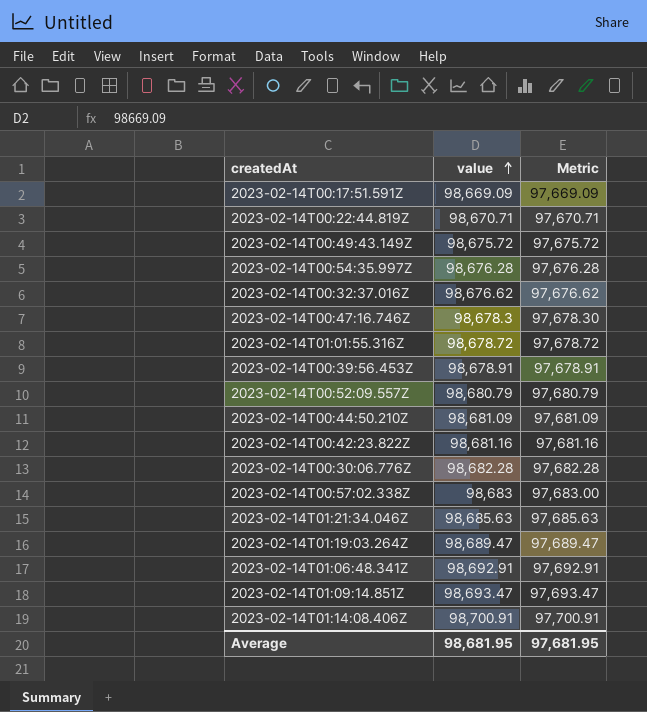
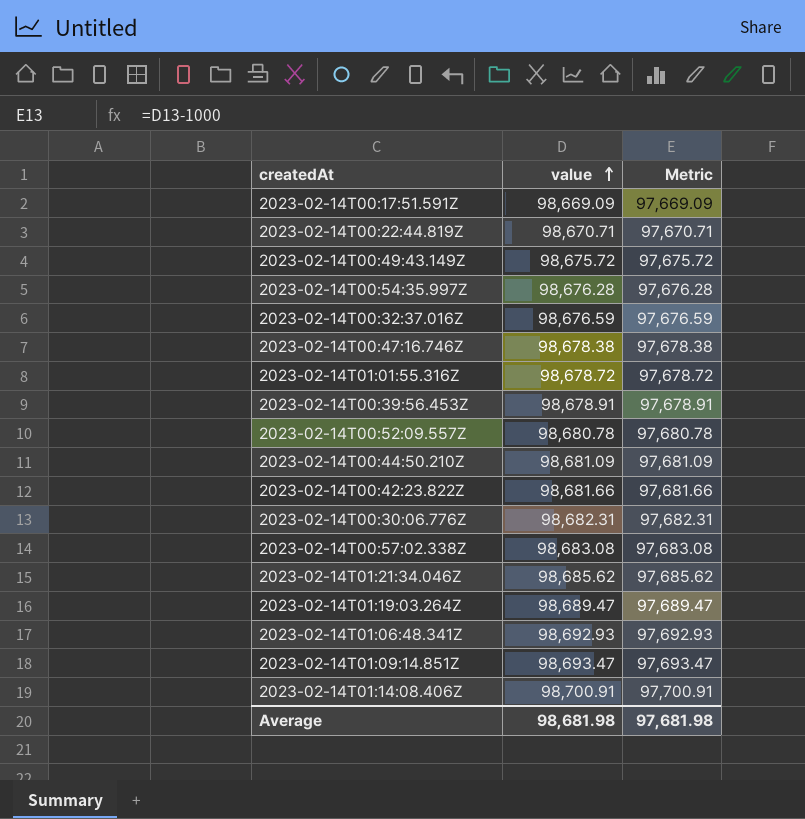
2023-02-14T00:32:37.016Z | value: 98,676.62 -> 98,676.59
2023-02-14T00:32:37.016Z | Metric: 97,676.62 -> 97,676.59
2023-02-14T00:47:16.746Z | value: 98,678.3 -> 98,678.38
2023-02-14T00:47:16.746Z | Metric: 97,678.30 -> 97,678.38
2023-02-14T00:52:09.557Z | value: 98,680.79 -> 98,680.78
2023-02-14T00:52:09.557Z | Metric: 97,680.79 -> 97,680.78
2023-02-14T00:42:23.822Z | value: 98,681.16 -> 98,681.66
2023-02-14T00:42:23.822Z | Metric: 97,681.16 -> 97,681.66
2023-02-14T00:30:06.776Z | value: 98,682.28 -> 98,682.31
2023-02-14T00:30:06.776Z | Metric: 97,682.28 -> 97,682.31
2023-02-14T00:57:02.338Z | value: 98,683 -> 98,683.08
2023-02-14T00:57:02.338Z | Metric: 97,683.00 -> 97,683.08
2023-02-14T01:21:34.046Z | value: 98,685.63 -> 98,685.62
2023-02-14T01:21:34.046Z | Metric: 97,685.63 -> 97,685.62
2023-02-14T01:06:48.341Z | value: 98,692.91 -> 98,692.93
2023-02-14T01:06:48.341Z | Metric: 97,692.91 -> 97,692.93
Average | value: 98,681.95 -> 98,681.98
Average | Metric: 97,681.95 -> 97,681.98

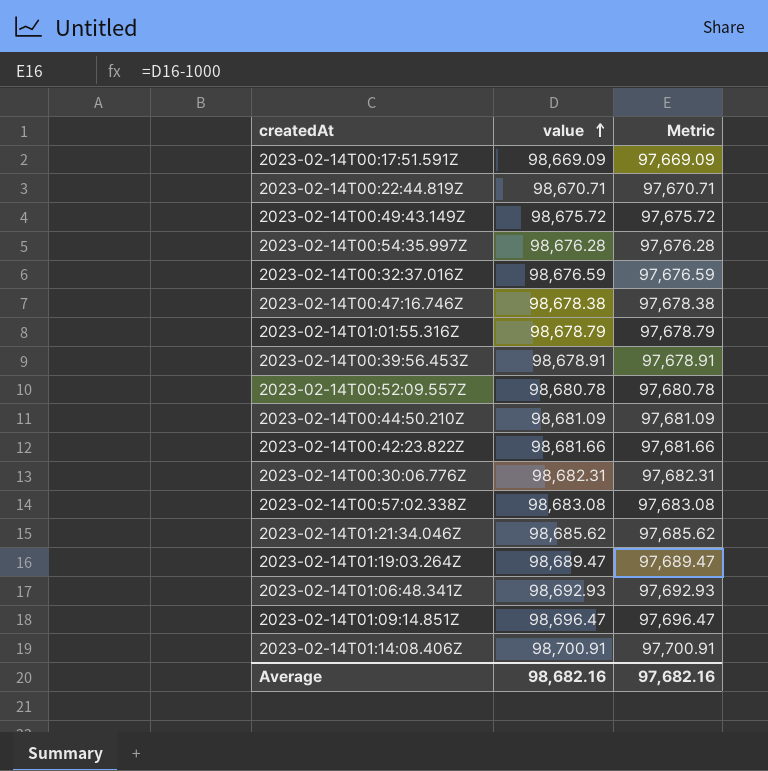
2023-02-14T01:01:55.316Z | value: 98,678.72 -> 98,678.79
2023-02-14T01:01:55.316Z | Metric: 97,678.72 -> 97,678.79
2023-02-14T01:09:14.851Z | value: 98,693.47 -> 98,696.47
2023-02-14T01:09:14.851Z | Metric: 97,693.47 -> 97,696.47
Average | value: 98,681.98 -> 98,682.16
Average | Metric: 97,681.98 -> 97,682.16

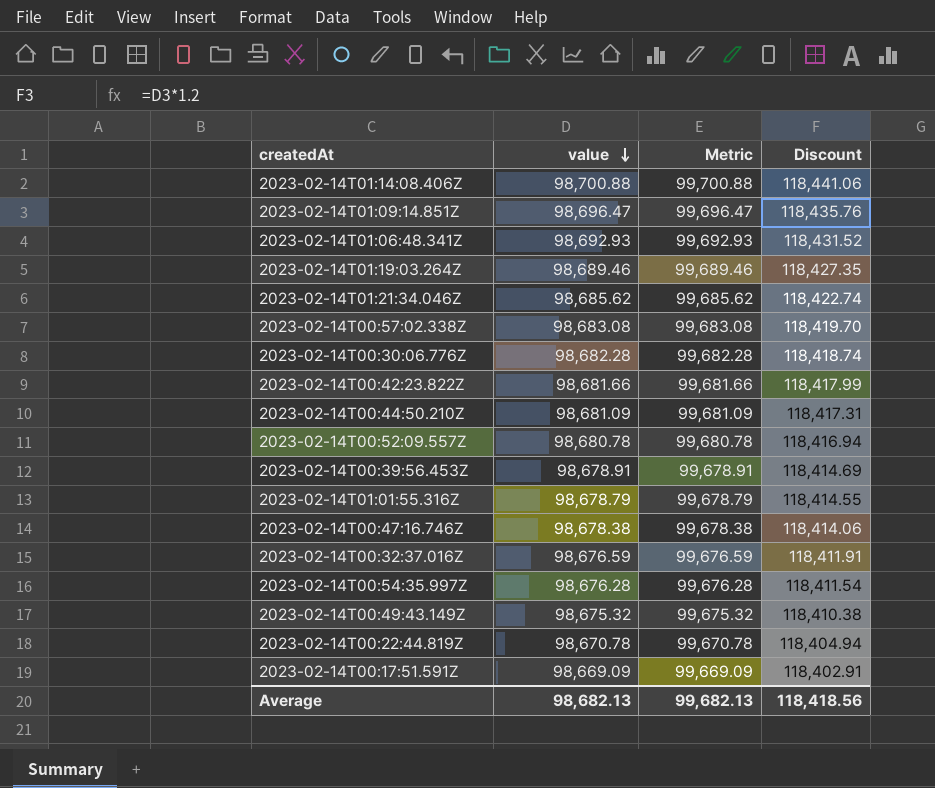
row order: value ascending -> value descending
column Metric | formula: [value] - 1000 -> [value] + 1000
column Discount | formula: none -> [value] * 1.2
2023-02-14T01:14:08.406Z | value: 98,700.91 -> 98,700.88
2023-02-14T01:19:03.264Z | value: 98,689.47 -> 98,689.46
2023-02-14T00:30:06.776Z | value: 98,682.31 -> 98,682.28
2023-02-14T00:49:43.149Z | value: 98,675.72 -> 98,675.32
2023-02-14T00:22:44.819Z | value: 98,670.71 -> 98,670.78
Average | value: 98,682.16 -> 98,682.13
Average | Metric: 97,682.16 -> 99,682.13

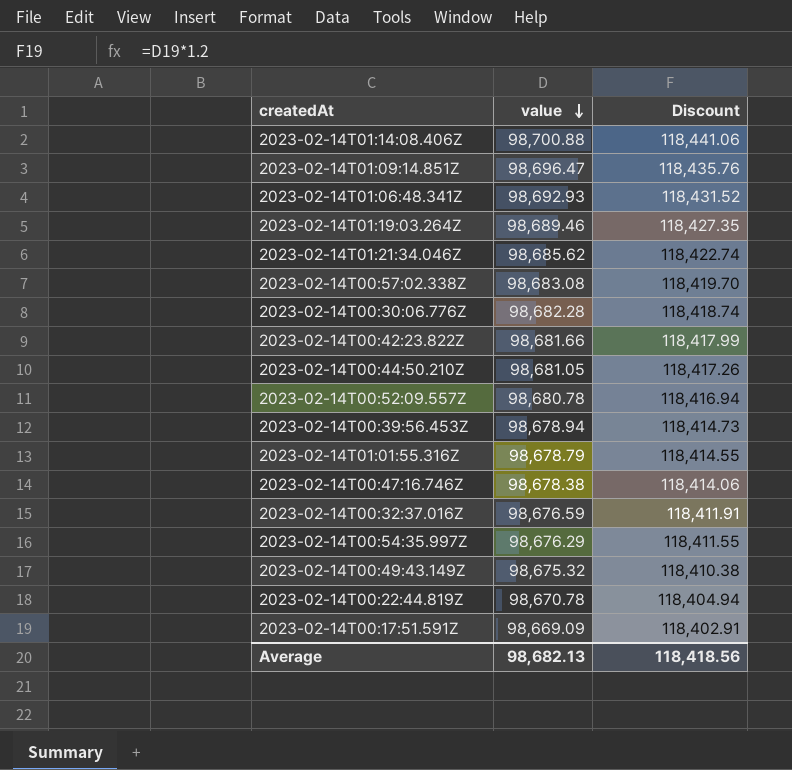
column Metric | formula: [value] + 1000 -> none
2023-02-14T00:44:50.210Z | value: 98,681.09 -> 98,681.05
2023-02-14T00:44:50.210Z | Discount: 118,417.31 -> 118,417.26
2023-02-14T00:39:56.453Z | value: 98,678.91 -> 98,678.94
2023-02-14T00:39:56.453Z | Discount: 118,414.69 -> 118,414.73
2023-02-14T00:54:35.997Z | value: 98,676.28 -> 98,676.29
2023-02-14T00:54:35.997Z | Discount: 118,411.54 -> 118,411.55

